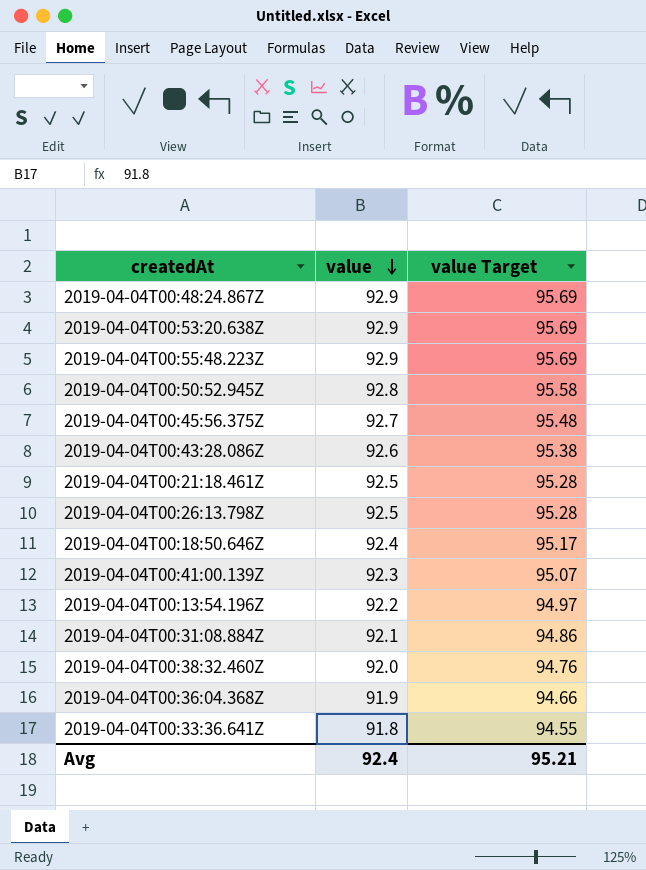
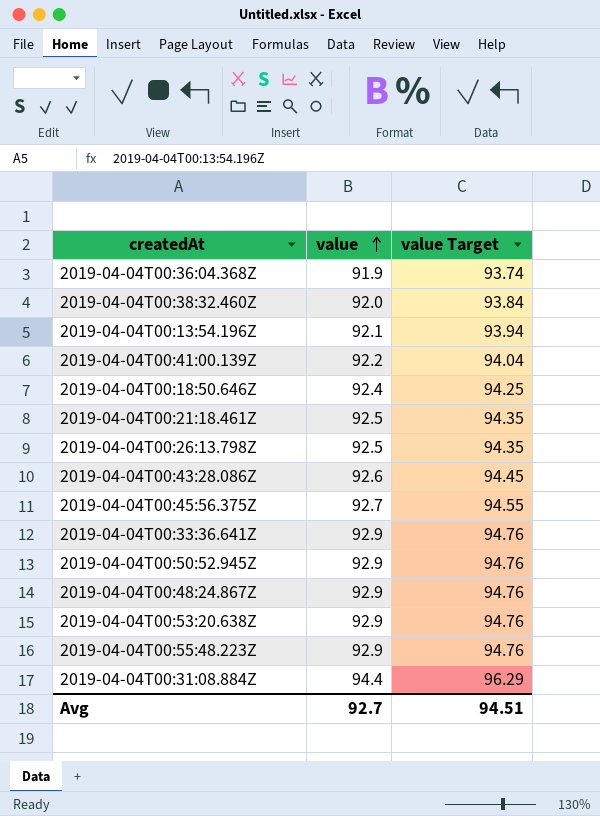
row order: value descending -> value ascending
column value Target | formula: [value] * 1.03 -> [value] * 1.02
2019-04-04T00:13:54.196Z | value: 92.2 -> 92.1
2019-04-04T00:41:00.139Z | value: 92.3 -> 92.2
2019-04-04T00:33:36.641Z | value: 91.8 -> 92.9
2019-04-04T00:50:52.945Z | value: 92.8 -> 92.9
2019-04-04T00:31:08.884Z | value: 92.1 -> 94.4
Avg | value: 92.4 -> 92.7
Avg | value Target: 95.21 -> 94.51

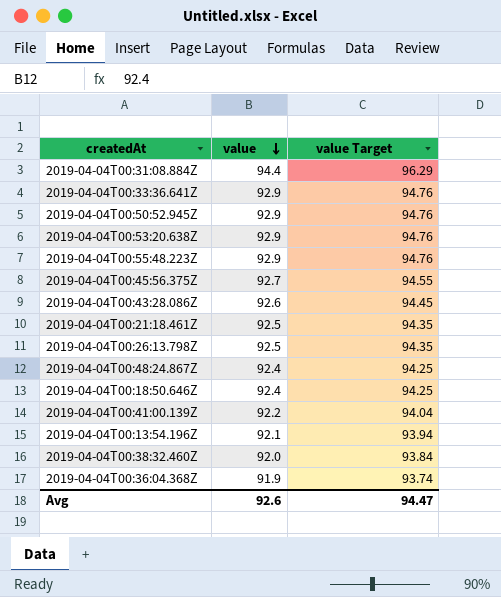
row order: value ascending -> value descending
2019-04-04T00:48:24.867Z | value: 92.9 -> 92.4
2019-04-04T00:48:24.867Z | value Target: 94.76 -> 94.25
Avg | value: 92.7 -> 92.6
Avg | value Target: 94.51 -> 94.47

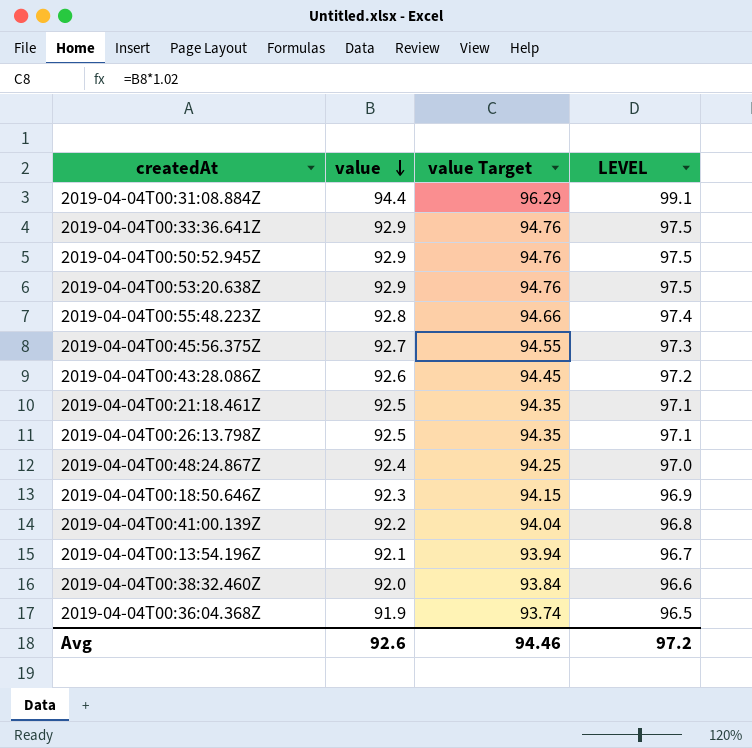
column LEVEL | formula: none -> [value] * 1.05
2019-04-04T00:55:48.223Z | value: 92.9 -> 92.8
2019-04-04T00:55:48.223Z | value Target: 94.76 -> 94.66
2019-04-04T00:18:50.646Z | value: 92.4 -> 92.3
2019-04-04T00:18:50.646Z | value Target: 94.25 -> 94.15
Avg | value Target: 94.47 -> 94.46

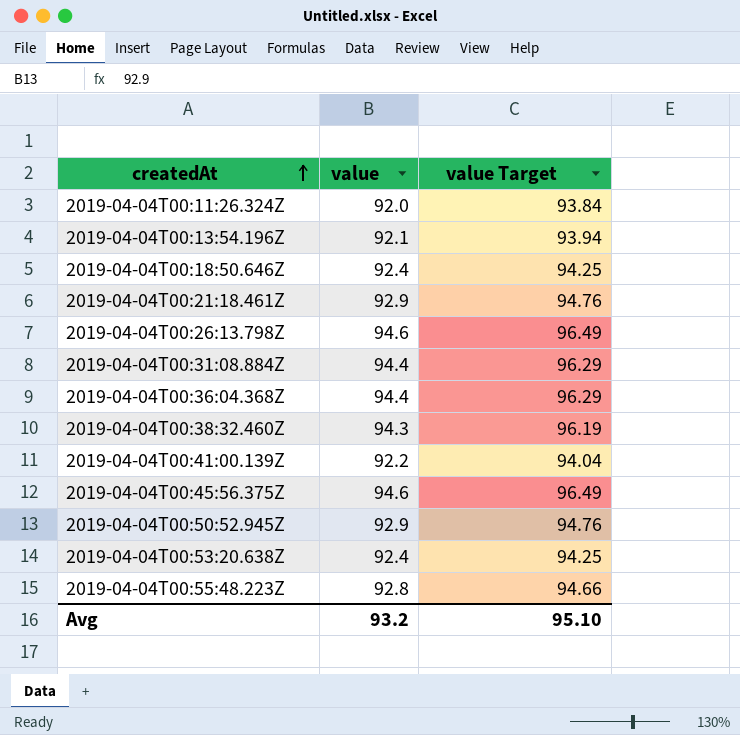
row order: value descending -> createdAt ascending
column LEVEL | formula: [value] * 1.05 -> none
row 2019-04-04T00:33:36.641Z: 92.9 | 94.76 | 97.5 -> none
row 2019-04-04T00:43:28.086Z: 92.6 | 94.45 | 97.2 -> none
row 2019-04-04T00:48:24.867Z: 92.4 | 94.25 | 97.0 -> none
row 2019-04-04T00:11:26.324Z: none -> 92.0 | 93.84
2019-04-04T00:18:50.646Z | value: 92.3 -> 92.4
2019-04-04T00:18:50.646Z | value Target: 94.15 -> 94.25
2019-04-04T00:21:18.461Z | value: 92.5 -> 92.9
2019-04-04T00:21:18.461Z | value Target: 94.35 -> 94.76
2019-04-04T00:26:13.798Z | value: 92.5 -> 94.6
2019-04-04T00:26:13.798Z | value Target: 94.35 -> 96.49
2019-04-04T00:36:04.368Z | value: 91.9 -> 94.4
2019-04-04T00:36:04.368Z | value Target: 93.74 -> 96.29
2019-04-04T00:38:32.460Z | value: 92.0 -> 94.3
2019-04-04T00:38:32.460Z | value Target: 93.84 -> 96.19
2019-04-04T00:45:56.375Z | value: 92.7 -> 94.6
2019-04-04T00:45:56.375Z | value Target: 94.55 -> 96.49
2019-04-04T00:53:20.638Z | value: 92.9 -> 92.4
2019-04-04T00:53:20.638Z | value Target: 94.76 -> 94.25
Avg | value: 92.6 -> 93.2
Avg | value Target: 94.46 -> 95.10

